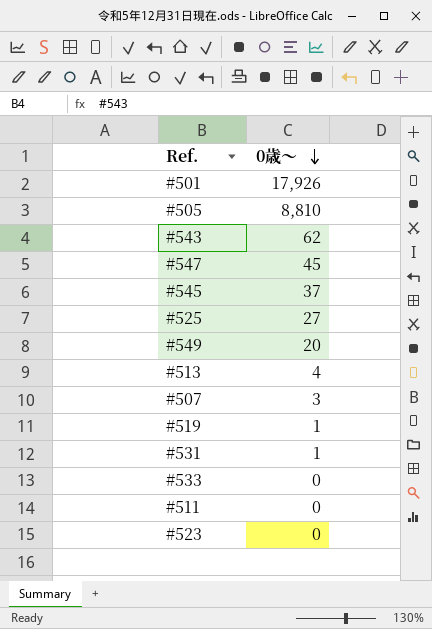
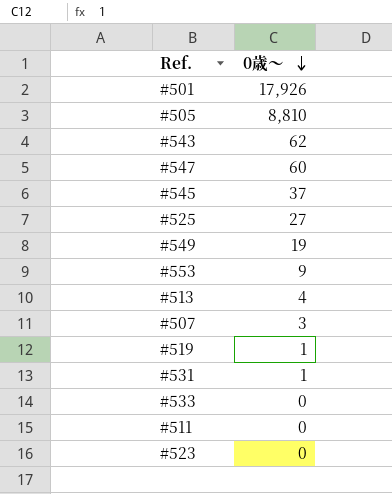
#547 | 0歳～: 45 -> 60
#549 | 0歳～: 20 -> 19
row #553: none -> 9

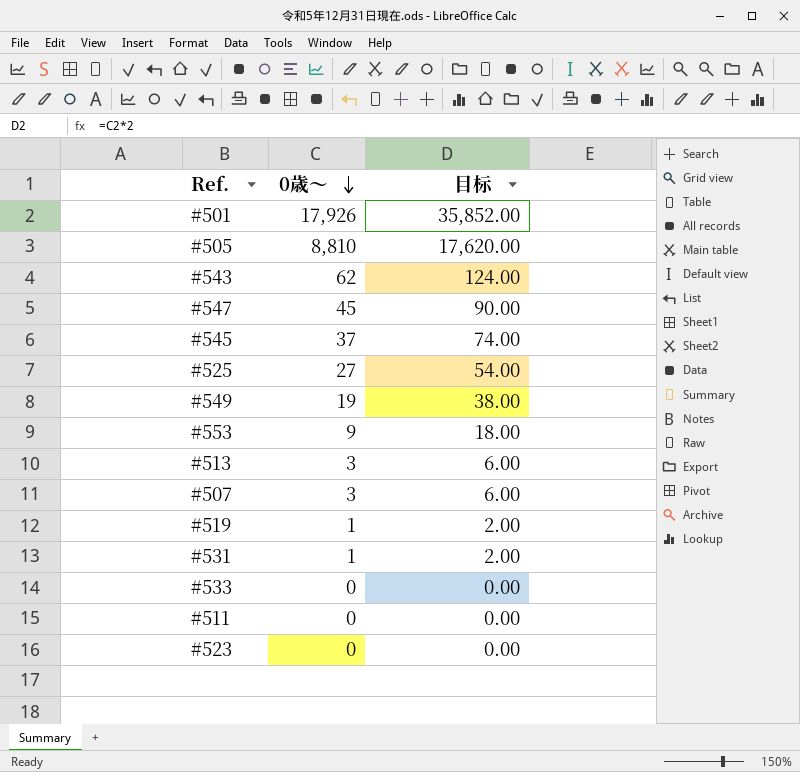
column 目标 | formula: none -> [0歳～] * 2
#547 | 0歳～: 60 -> 45
#513 | 0歳～: 4 -> 3

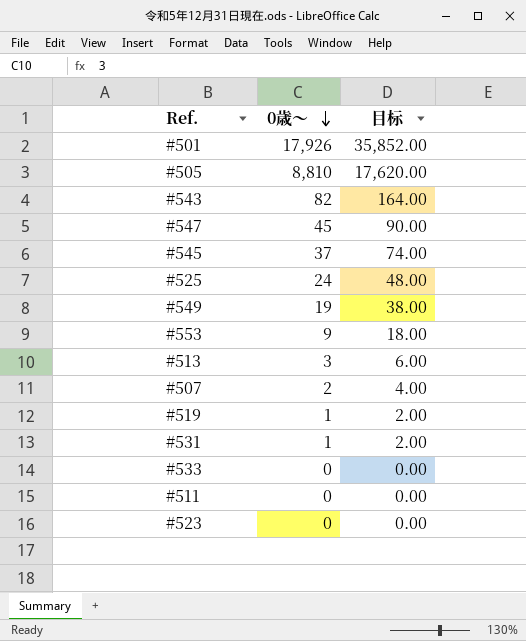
#543 | 0歳～: 62 -> 82
#543 | 目标: 124.00 -> 164.00
#525 | 0歳～: 27 -> 24
#525 | 目标: 54.00 -> 48.00
#507 | 0歳～: 3 -> 2
#507 | 目标: 6.00 -> 4.00

